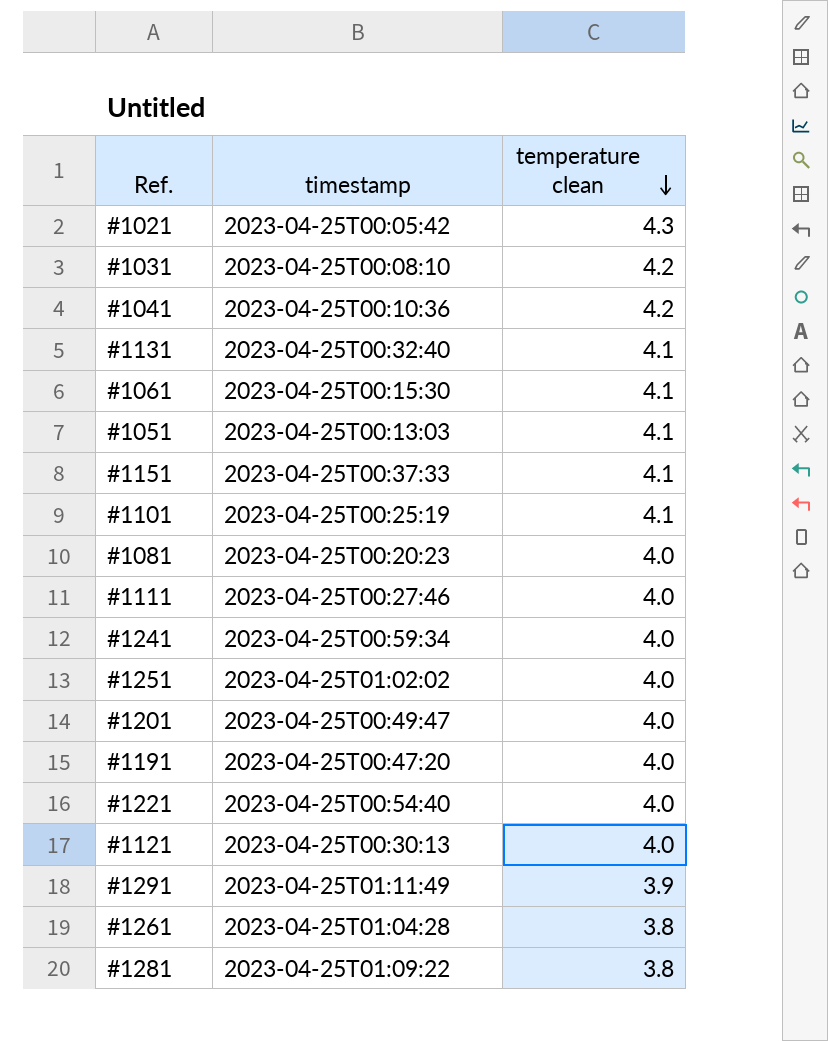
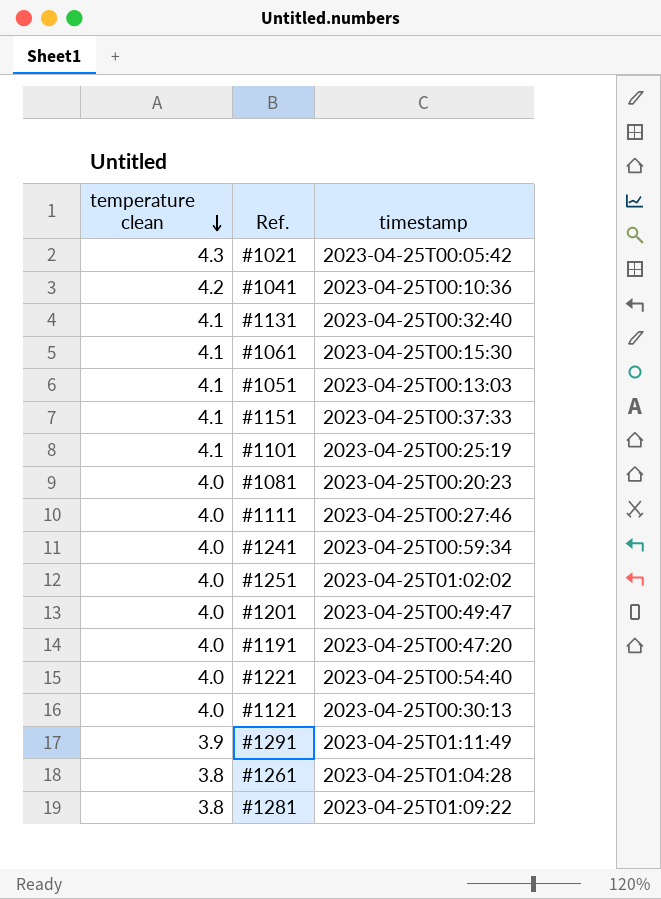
column temperature clean | position: 3 -> 1
row #1031: 2023-04-25T00:08:10 | 4.2 -> none

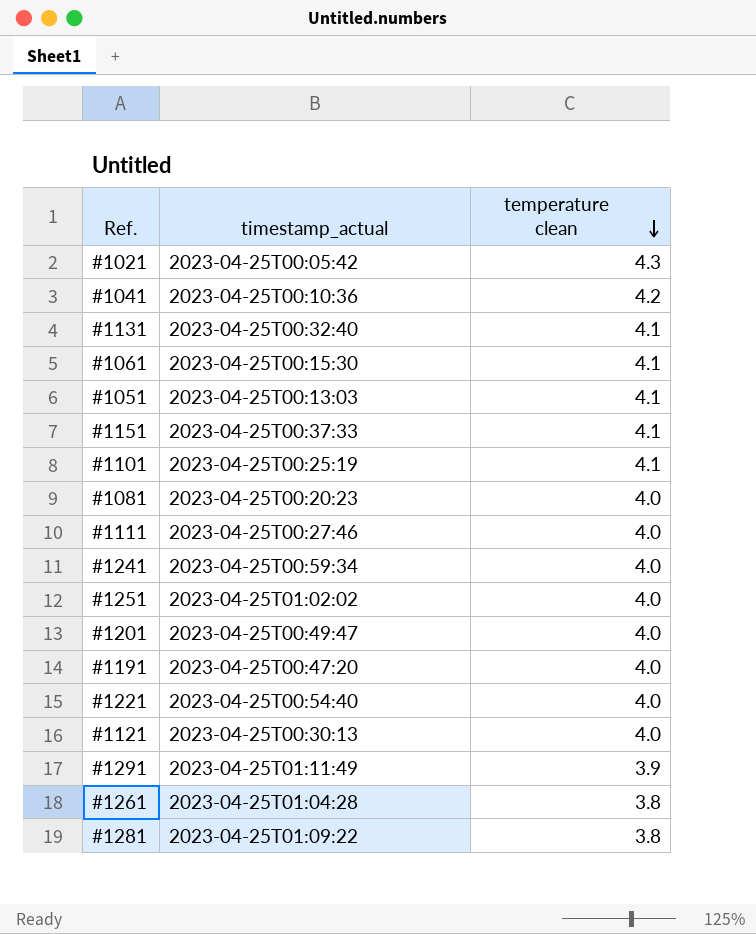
column name: timestamp -> timestamp_actual
column temperature clean | position: 1 -> 3

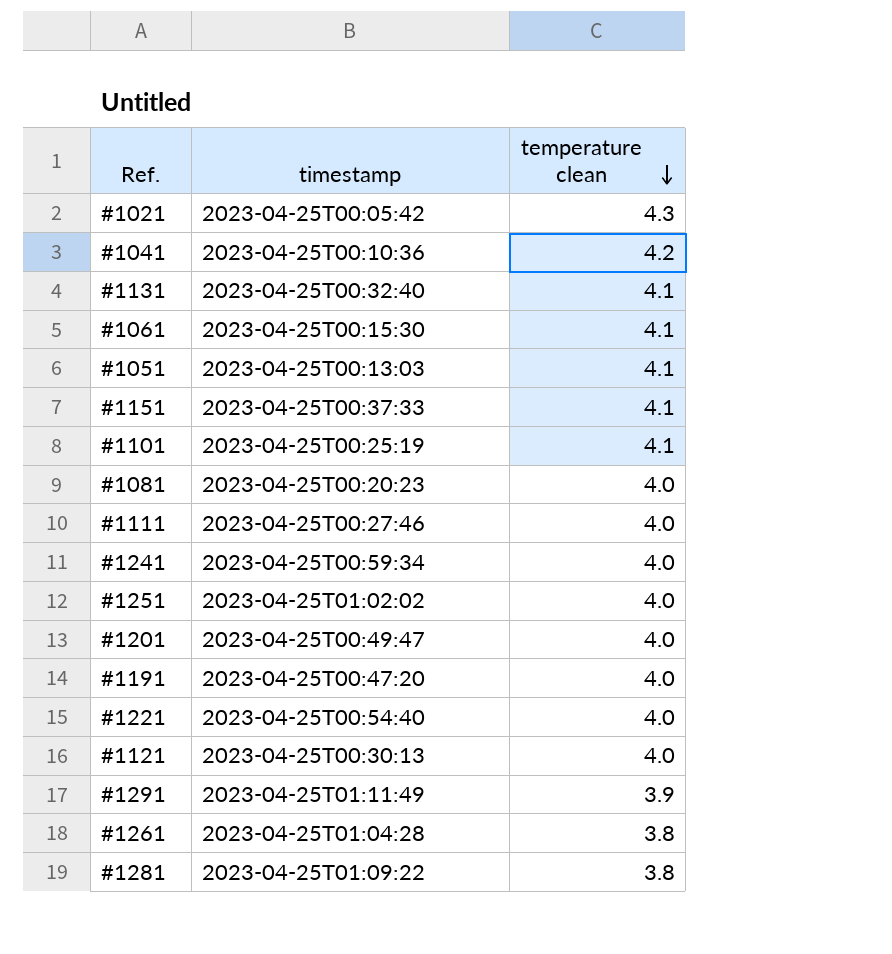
column name: timestamp_actual -> timestamp

